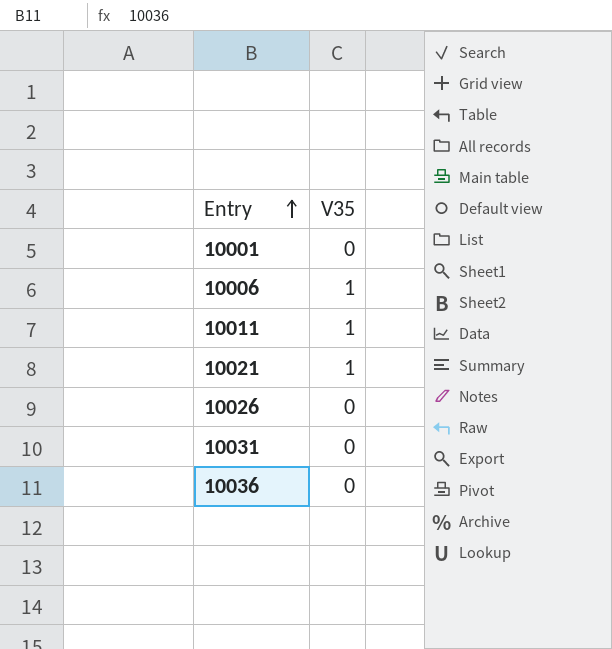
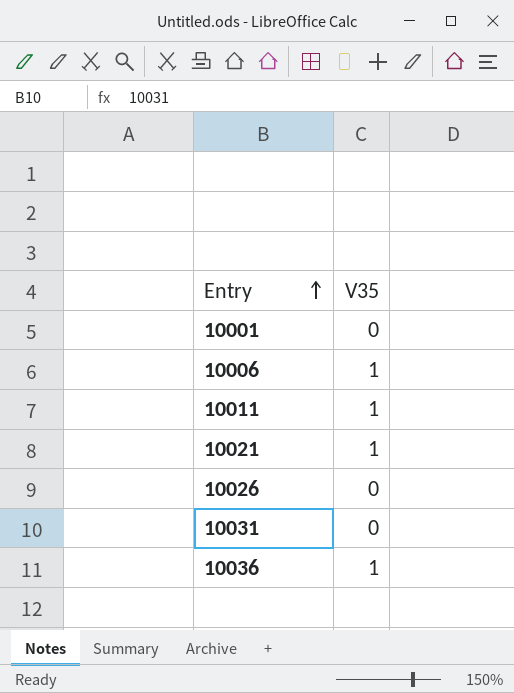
10036 | V35: 0 -> 1

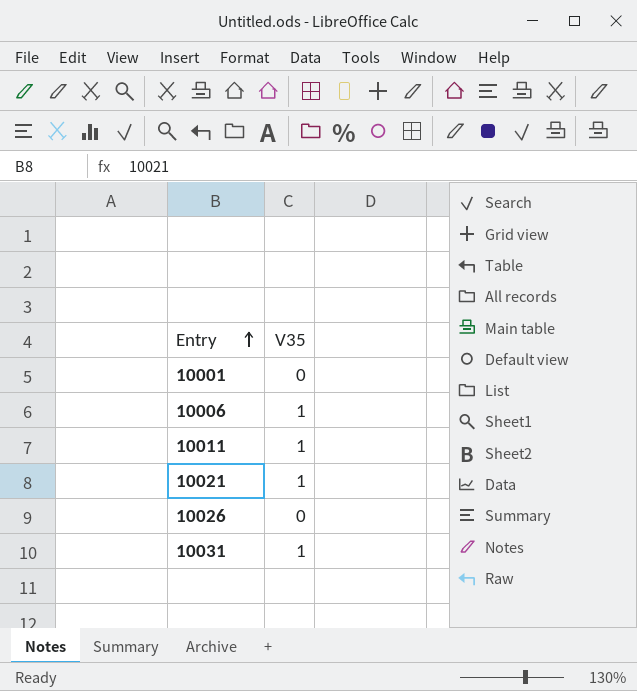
row 10036: 1 -> none
10031 | V35: 0 -> 1

